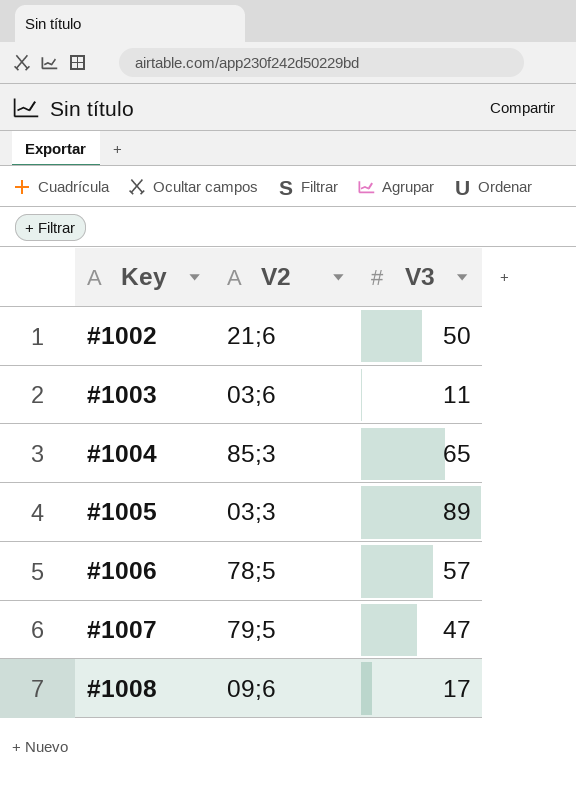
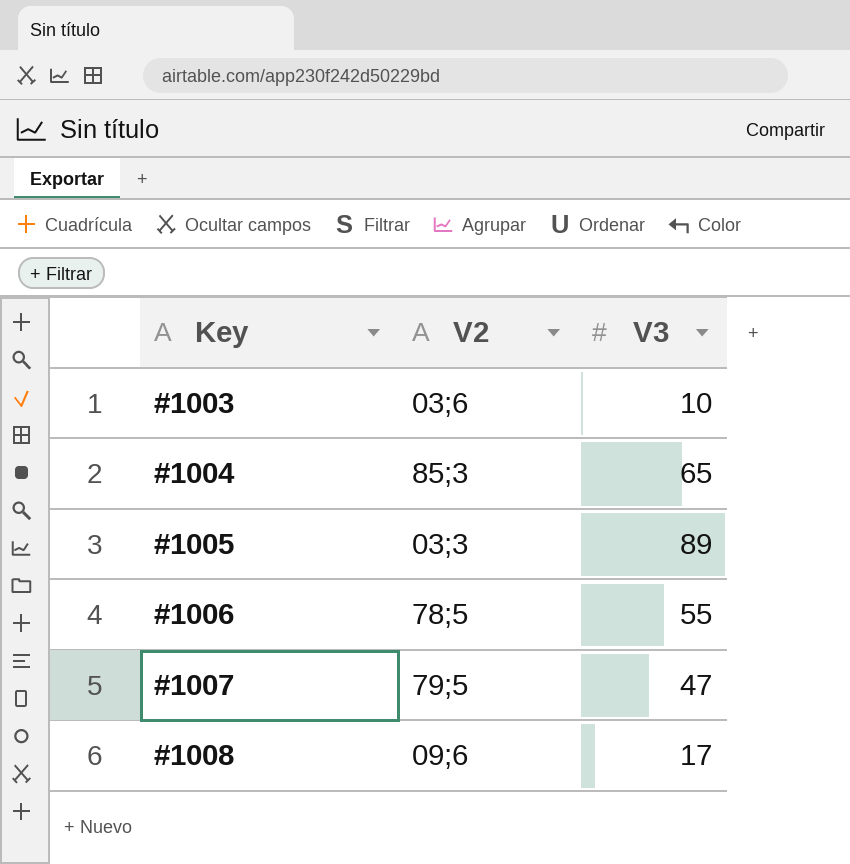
row #1002: 21;6 | 50 -> none
#1003 | V3: 11 -> 10
#1006 | V3: 57 -> 55

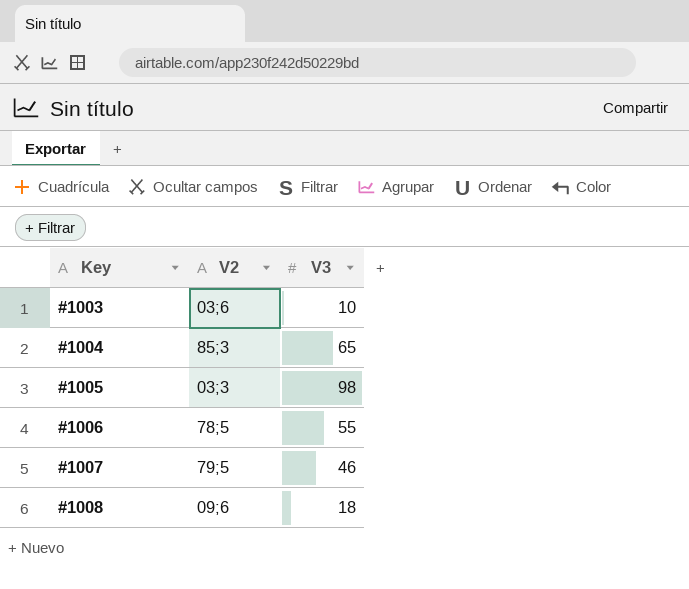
#1005 | V3: 89 -> 98
#1007 | V3: 47 -> 46
#1008 | V3: 17 -> 18

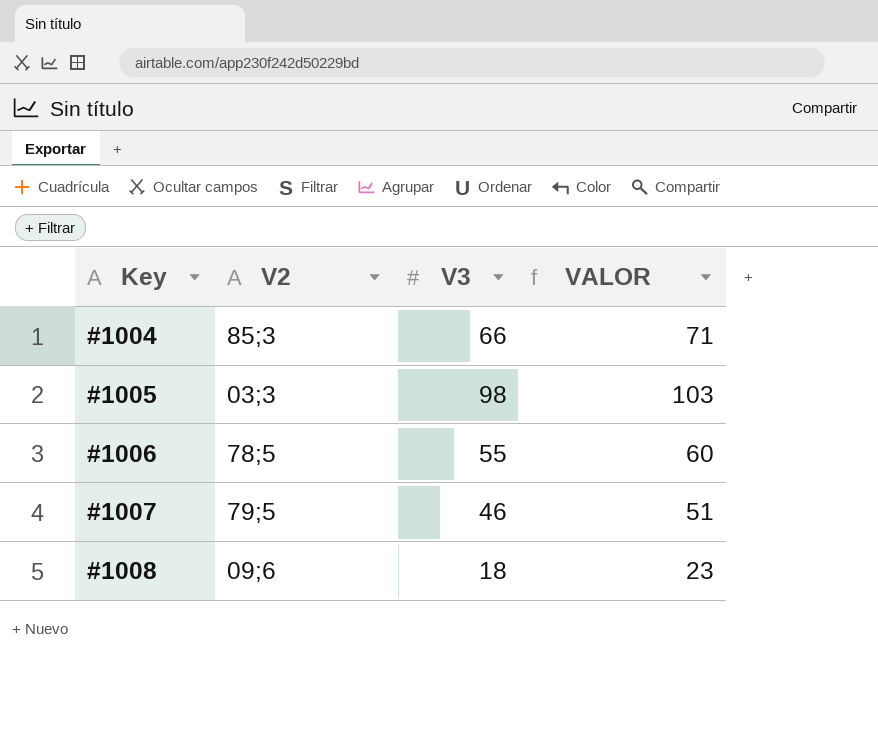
column VALOR | formula: none -> [V3] + 5
row #1003: 03;6 | 10 -> none
#1004 | V3: 65 -> 66

